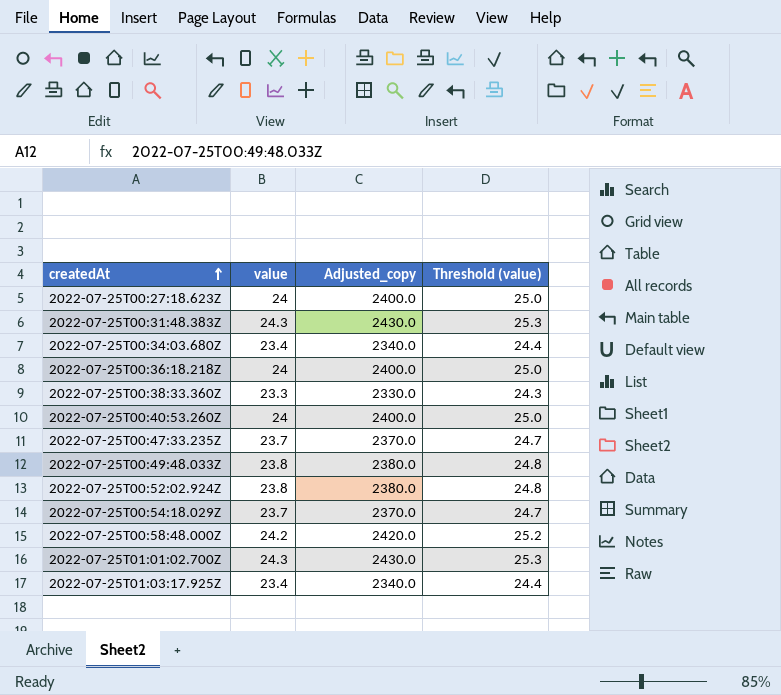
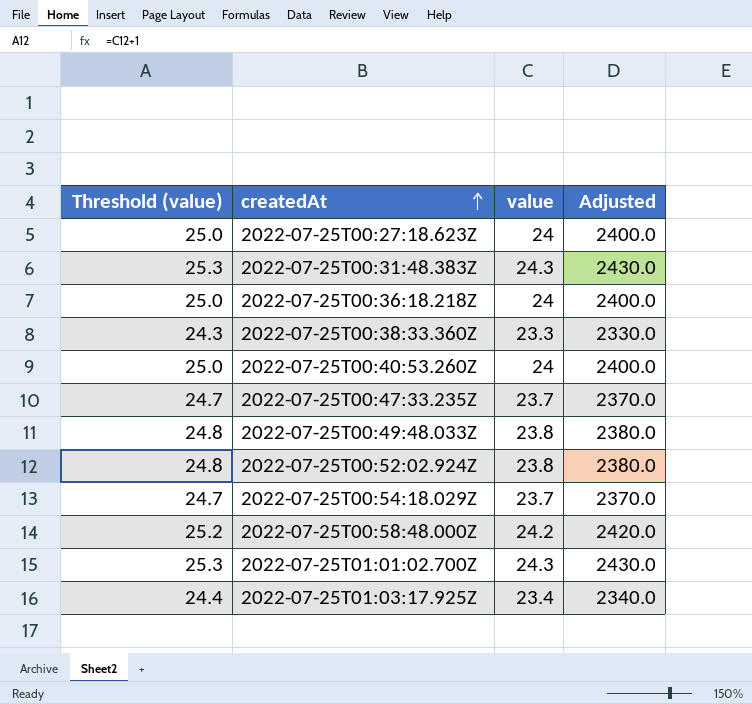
column Threshold (value) | position: 4 -> 1
column name: Adjusted_copy -> Adjusted
row 2022-07-25T00:34:03.680Z: 23.4 | 2340.0 | 24.4 -> none

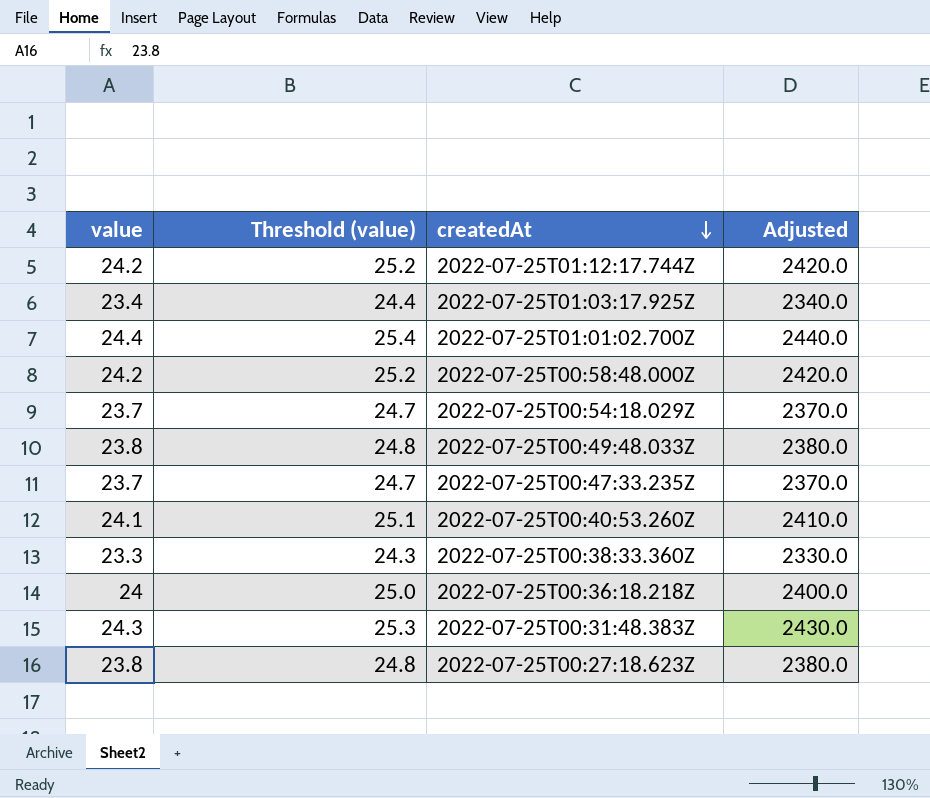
row order: createdAt ascending -> createdAt descending
column value | position: 3 -> 1
row 2022-07-25T00:52:02.924Z: 24.8 | 23.8 | 2380.0 -> none
row 2022-07-25T01:12:17.744Z: none -> 24.2 | 25.2 | 2420.0
2022-07-25T01:01:02.700Z | value: 24.3 -> 24.4
2022-07-25T01:01:02.700Z | Threshold (value): 25.3 -> 25.4
2022-07-25T01:01:02.700Z | Adjusted: 2430.0 -> 2440.0
2022-07-25T00:40:53.260Z | value: 24 -> 24.1
2022-07-25T00:40:53.260Z | Threshold (value): 25.0 -> 25.1
2022-07-25T00:40:53.260Z | Adjusted: 2400.0 -> 2410.0
2022-07-25T00:27:18.623Z | value: 24 -> 23.8
2022-07-25T00:27:18.623Z | Threshold (value): 25.0 -> 24.8
2022-07-25T00:27:18.623Z | Adjusted: 2400.0 -> 2380.0

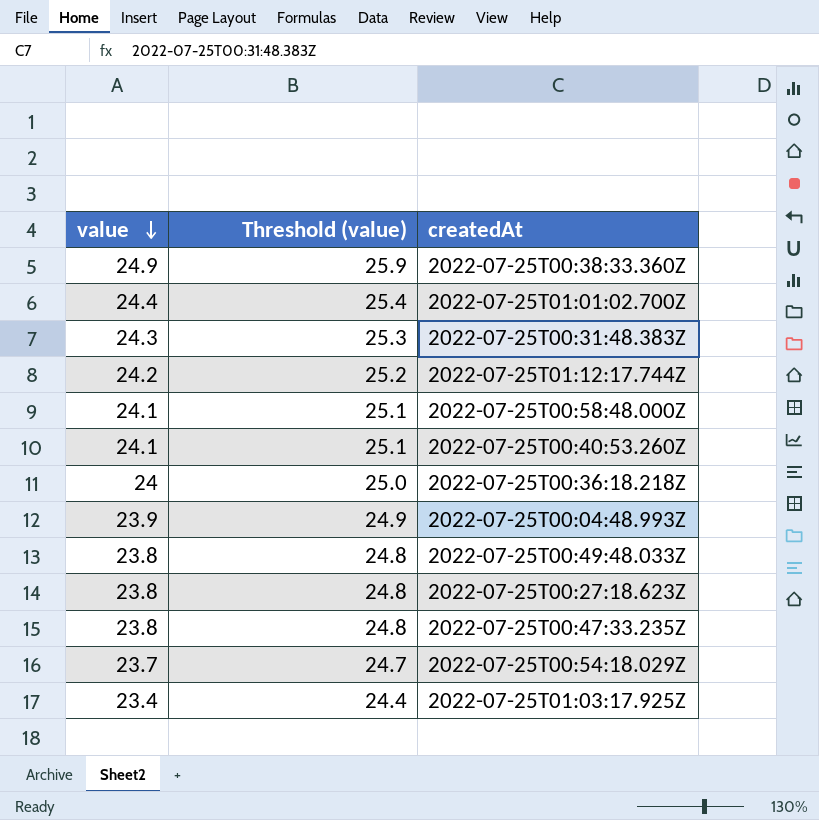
row order: createdAt descending -> value descending
column Adjusted | formula: [value] * 100 -> none
2022-07-25T00:38:33.360Z | value: 23.3 -> 24.9
2022-07-25T00:38:33.360Z | Threshold (value): 24.3 -> 25.9
2022-07-25T00:58:48.000Z | value: 24.2 -> 24.1
2022-07-25T00:58:48.000Z | Threshold (value): 25.2 -> 25.1
row 2022-07-25T00:04:48.993Z: none -> 23.9 | 24.9
2022-07-25T00:47:33.235Z | value: 23.7 -> 23.8
2022-07-25T00:47:33.235Z | Threshold (value): 24.7 -> 24.8

